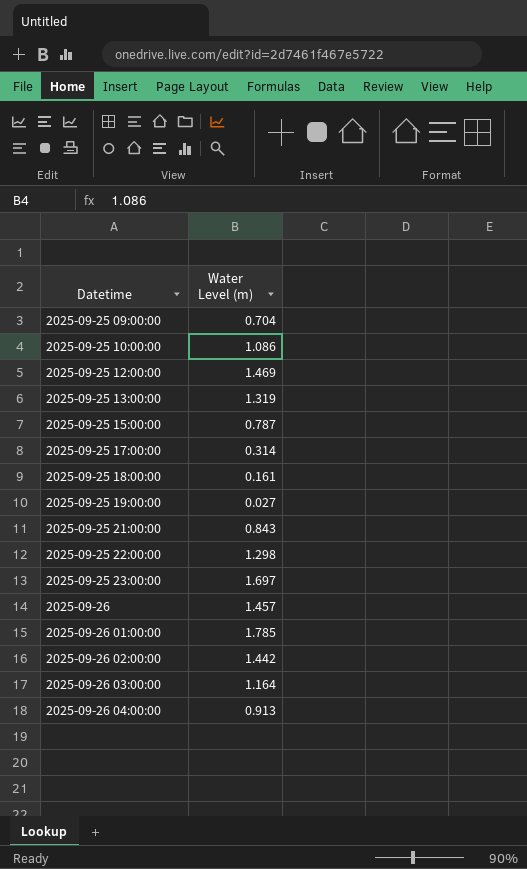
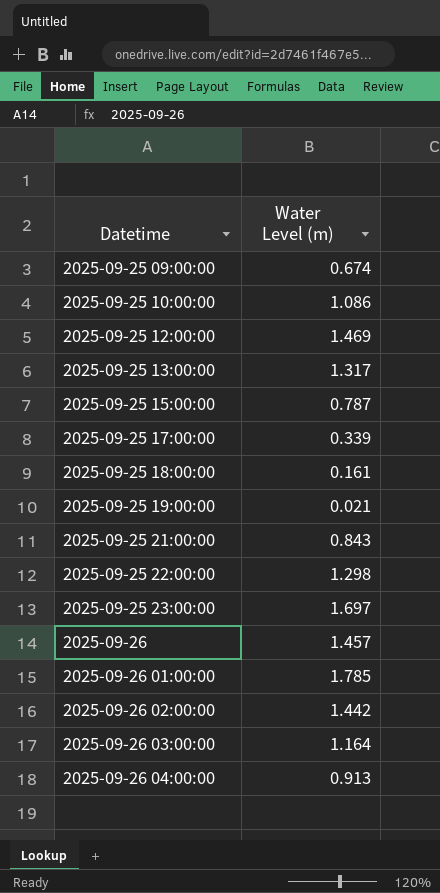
2025-09-25 09:00:00 | Water Level (m): 0.704 -> 0.674
2025-09-25 13:00:00 | Water Level (m): 1.319 -> 1.317
2025-09-25 17:00:00 | Water Level (m): 0.314 -> 0.339
2025-09-25 19:00:00 | Water Level (m): 0.027 -> 0.021

